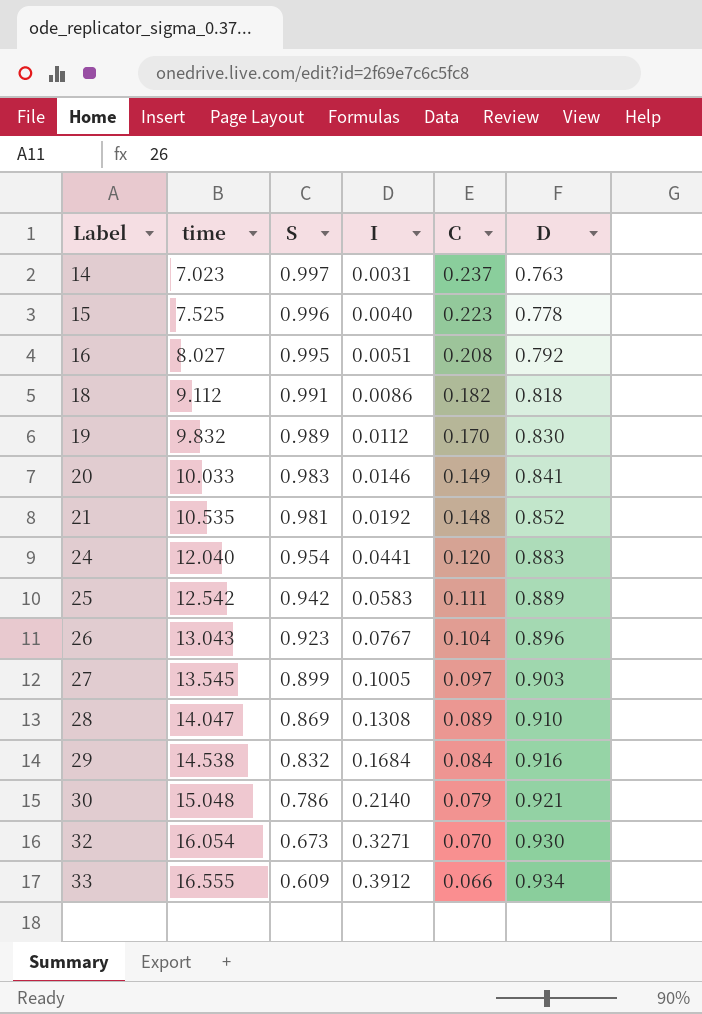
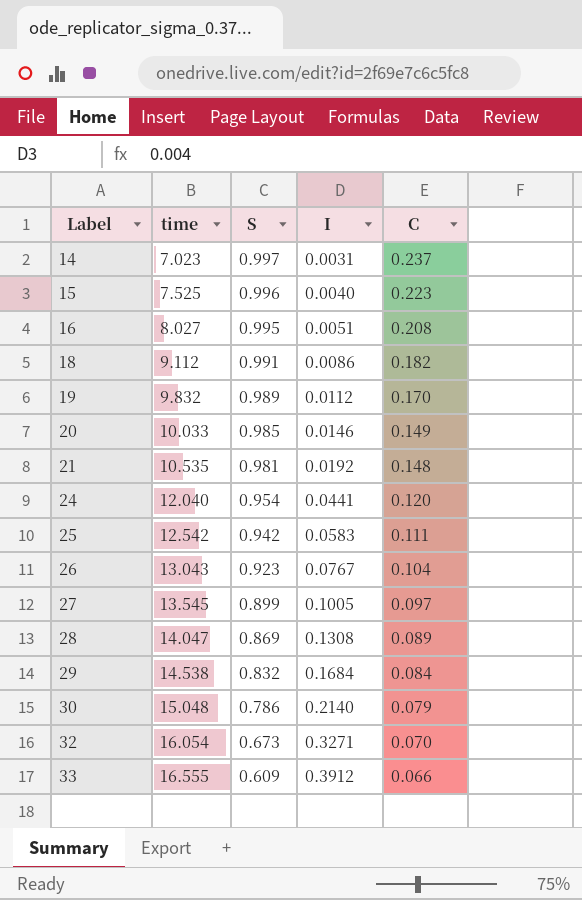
column D | position: 6 -> none
20 | S: 0.983 -> 0.985

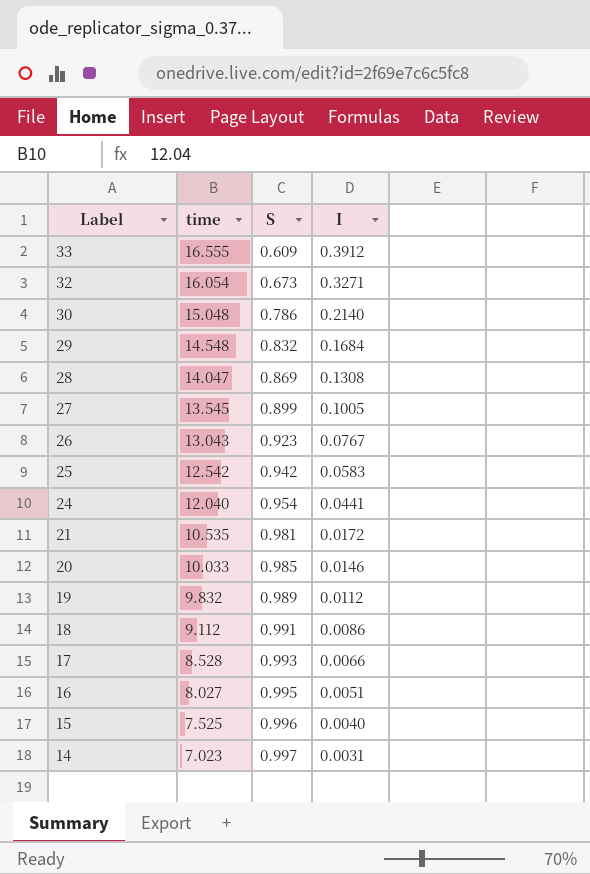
row order: Label ascending -> Label descending
column C | position: 5 -> none
29 | time: 14.538 -> 14.548
21 | I: 0.0192 -> 0.0172
row 17: none -> 8.528 | 0.993 | 0.0066

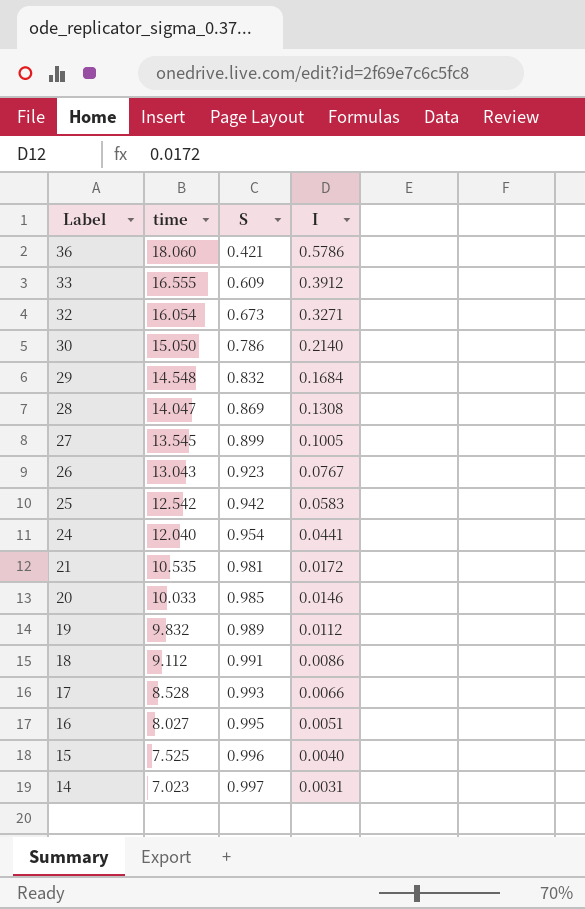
row 36: none -> 18.060 | 0.421 | 0.5786
30 | time: 15.048 -> 15.050

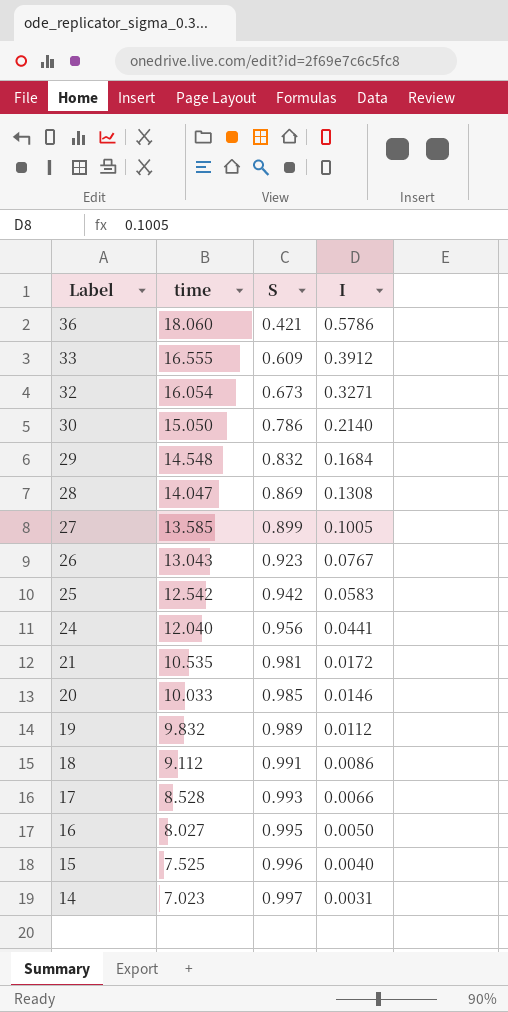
27 | time: 13.545 -> 13.585
24 | S: 0.954 -> 0.956
16 | I: 0.0051 -> 0.0050

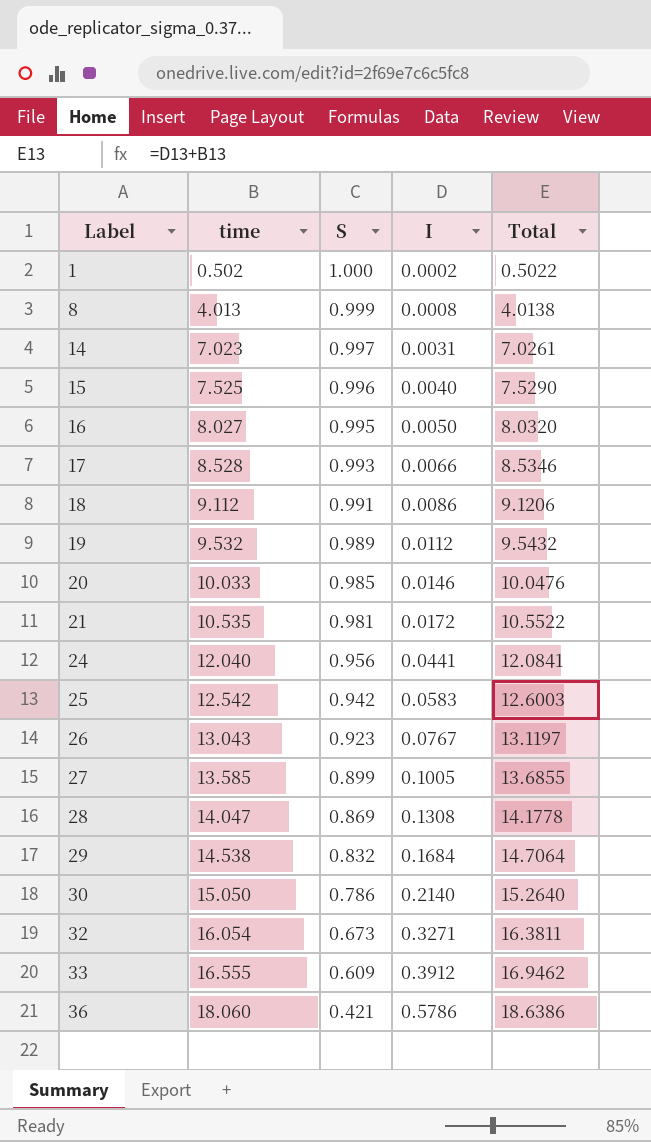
row order: Label descending -> Label ascending
column Total | formula: none -> [time] + [I]
row 1: none -> 0.502 | 1.000 | 0.0002 | 0.5022
row 8: none -> 4.013 | 0.999 | 0.0008 | 4.0138
19 | time: 9.832 -> 9.532
29 | time: 14.548 -> 14.538

